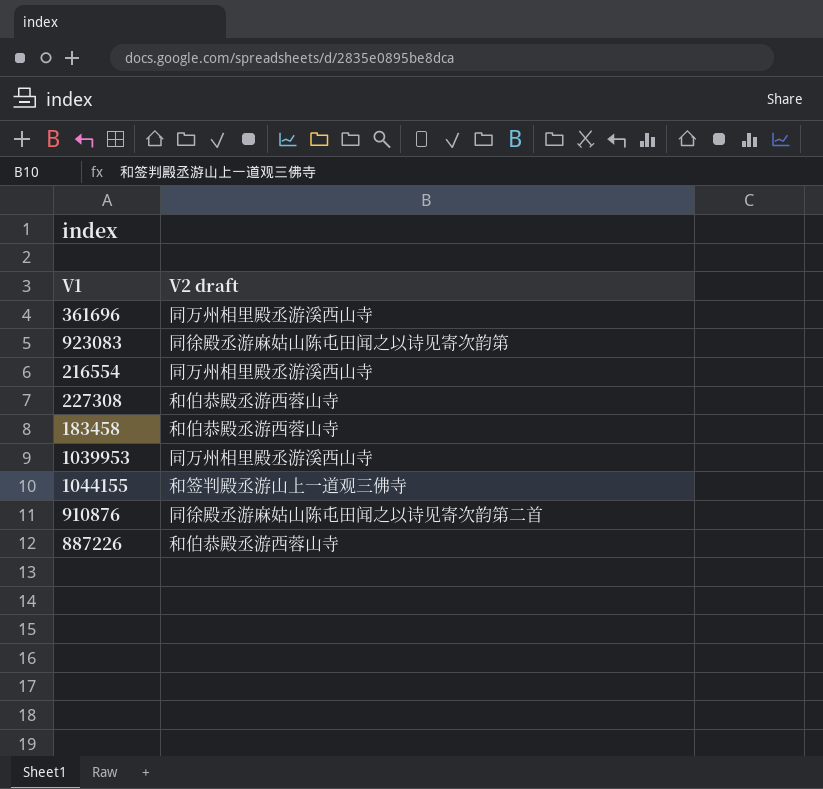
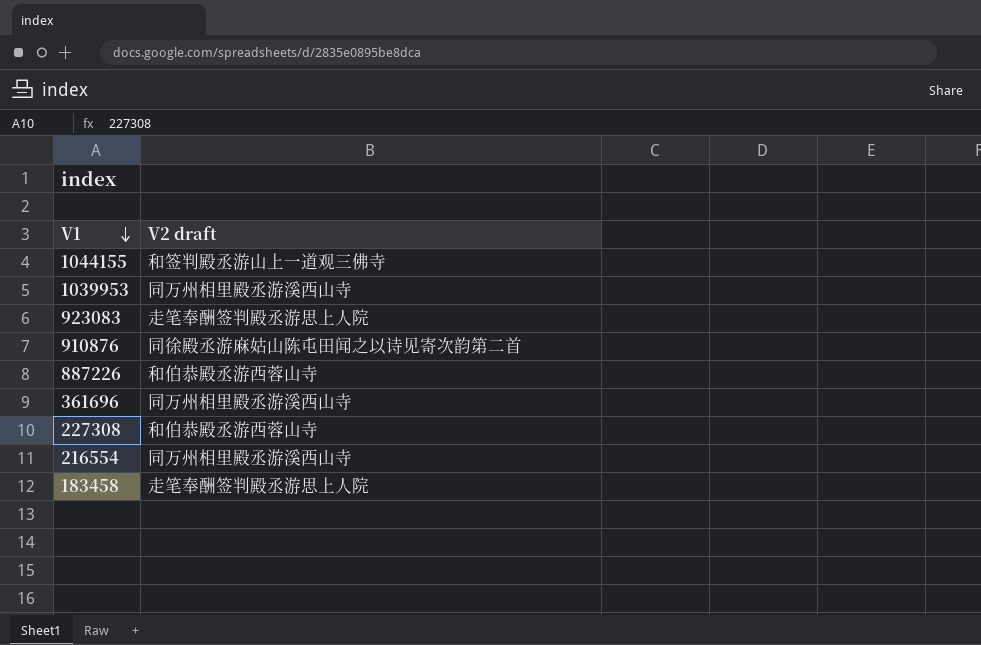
row order: none -> V1 descending
923083 | V2 draft: 同徐殿丞游麻姑山陈屯田闻之以诗见寄次韵第 -> 走笔奉酬签判殿丞游思上人院
183458 | V2 draft: 和伯恭殿丞游西蓉山寺 -> 走笔奉酬签判殿丞游思上人院

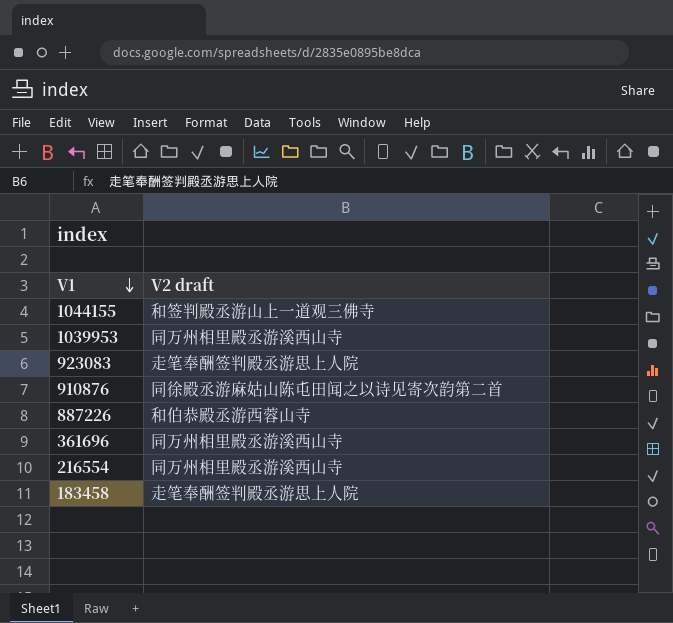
row 227308: 和伯恭殿丞游西蓉山寺 -> none

